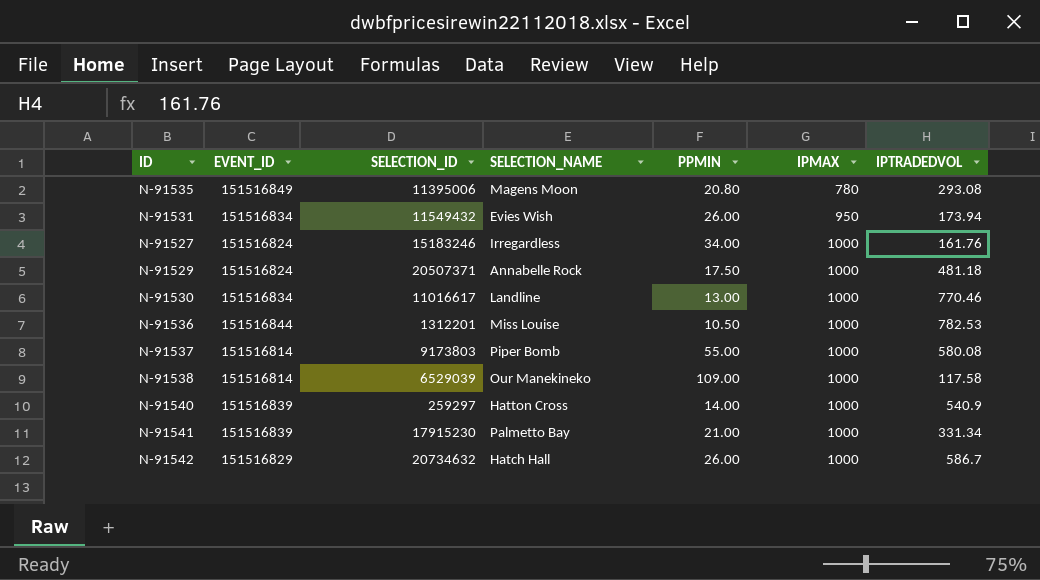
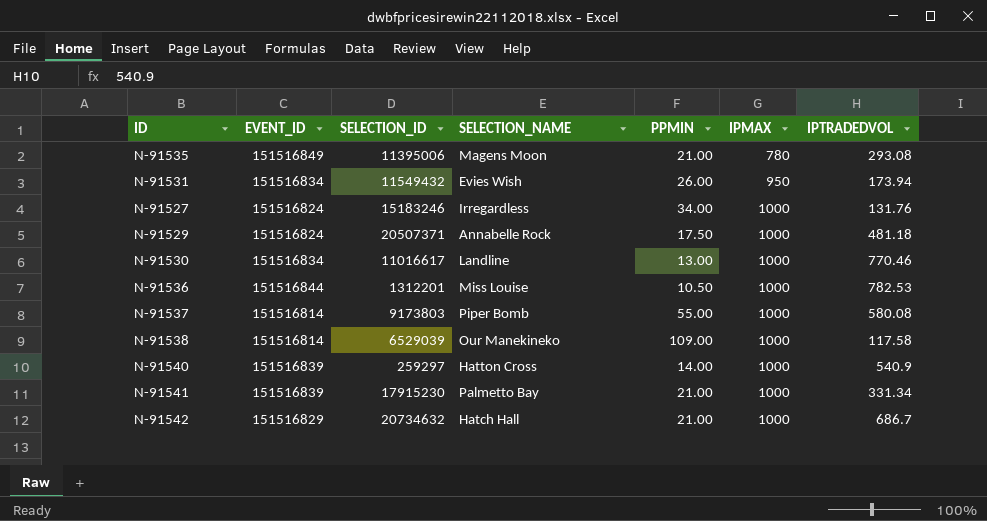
N-91535 | PPMIN: 20.80 -> 21.00
N-91527 | IPTRADEDVOL: 161.76 -> 131.76
N-91542 | PPMIN: 26.00 -> 21.00
N-91542 | IPTRADEDVOL: 586.7 -> 686.7

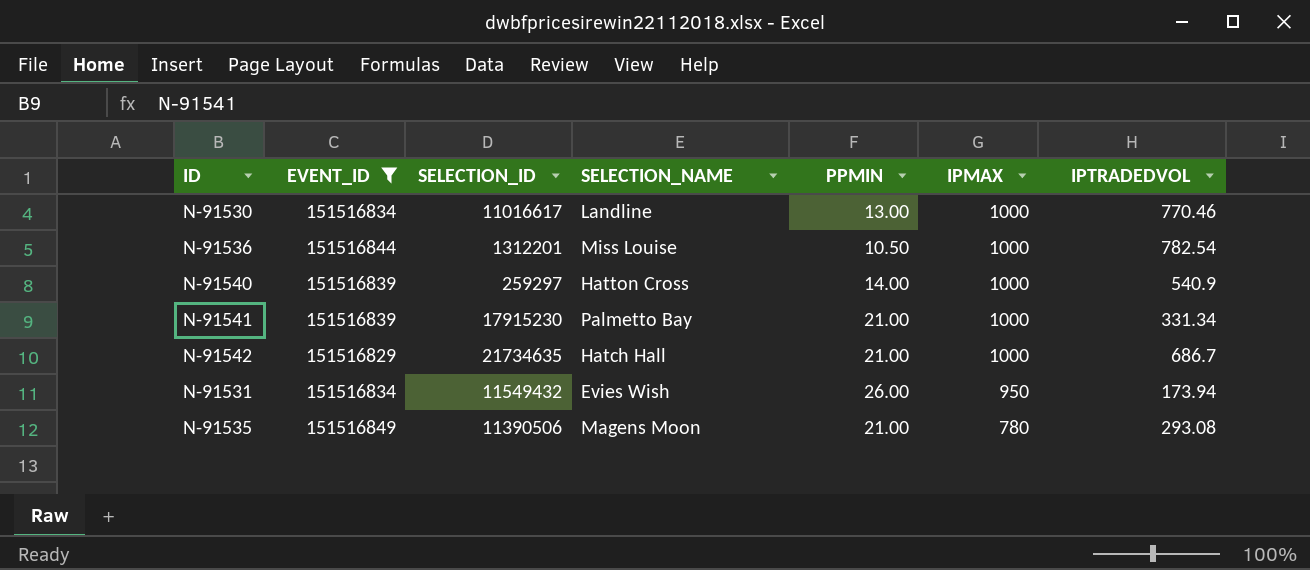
filter: none -> EVENT_ID >= 151516829
row order: IPMAX ascending -> IPMAX descending
N-91536 | IPTRADEDVOL: 782.53 -> 782.54
N-91542 | SELECTION_ID: 20734632 -> 21734635
N-91535 | SELECTION_ID: 11395006 -> 11390506

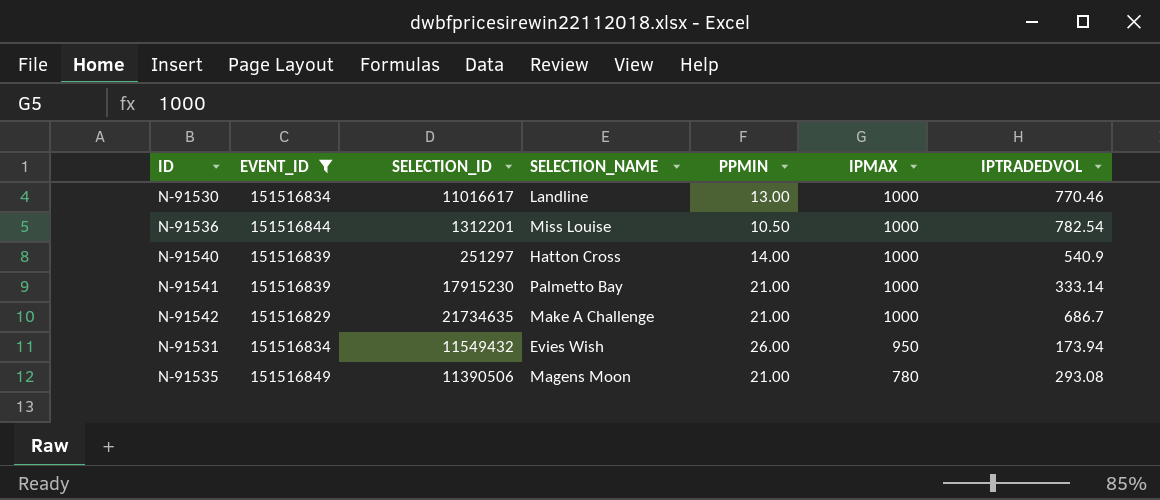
N-91540 | SELECTION_ID: 259297 -> 251297
N-91541 | IPTRADEDVOL: 331.34 -> 333.14
N-91542 | SELECTION_NAME: Hatch Hall -> Make A Challenge

